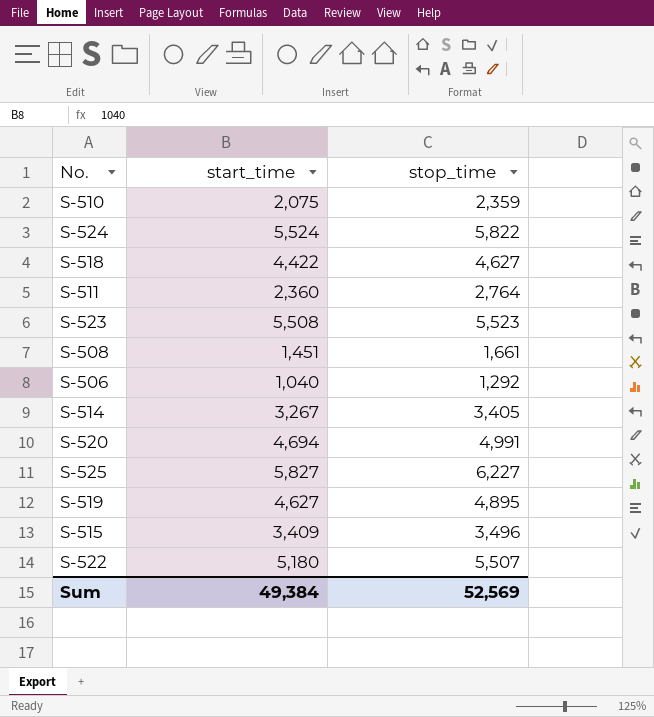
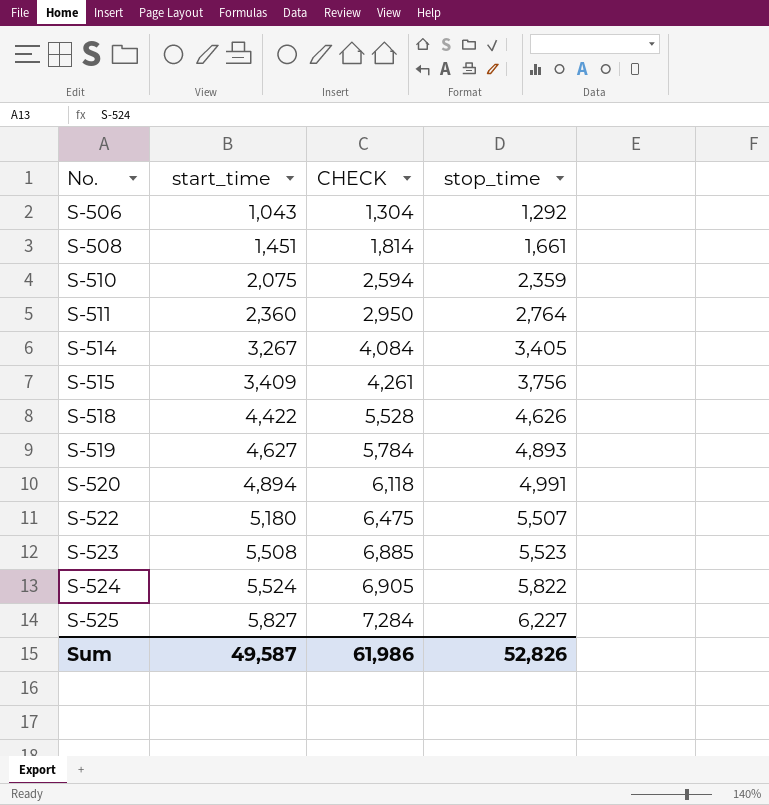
row order: none -> No. ascending
column CHECK | formula: none -> [start_time] * 1.25
S-506 | start_time: 1,040 -> 1,043
S-515 | stop_time: 3,496 -> 3,756
S-518 | stop_time: 4,627 -> 4,626
S-519 | stop_time: 4,895 -> 4,893
S-520 | start_time: 4,694 -> 4,894
Sum | start_time: 49,384 -> 49,587
Sum | stop_time: 52,569 -> 52,826

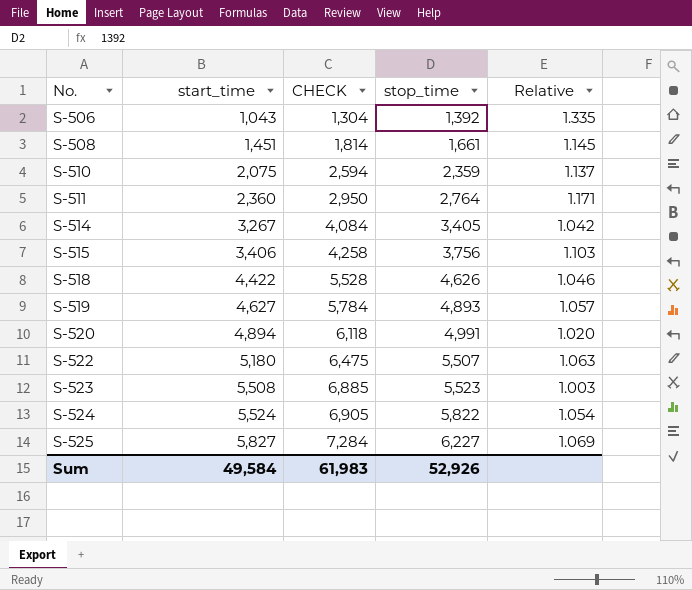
column Relative | formula: none -> [stop_time] / [start_time]
S-506 | stop_time: 1,292 -> 1,392
S-515 | start_time: 3,409 -> 3,406
S-515 | CHECK: 4,261 -> 4,258
Sum | start_time: 49,587 -> 49,584
Sum | CHECK: 61,986 -> 61,983
Sum | stop_time: 52,826 -> 52,926

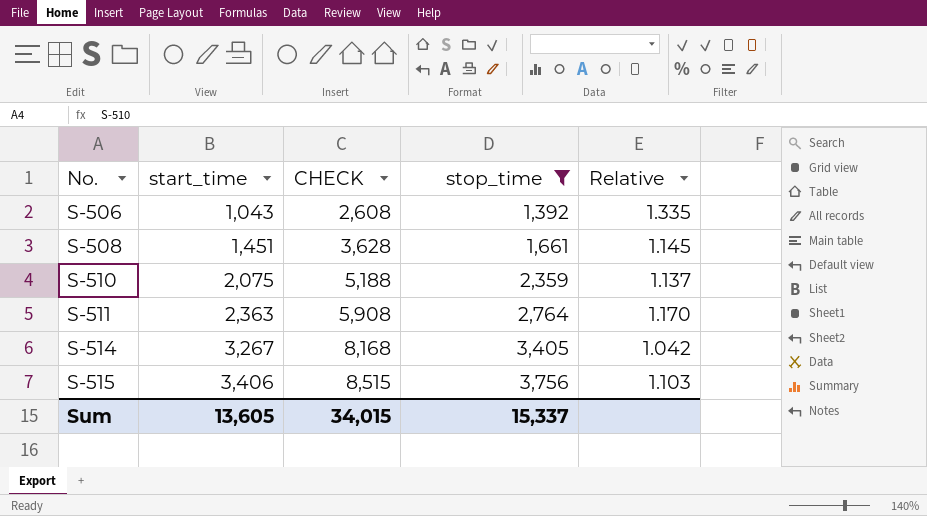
filter: none -> stop_time <= 3,756
column CHECK | formula: [start_time] * 1.25 -> [start_time] * 2.5
S-511 | start_time: 2,360 -> 2,363
S-511 | Relative: 1.171 -> 1.170
Sum | start_time: 49,584 -> 13,605
Sum | CHECK: 61,983 -> 34,015
Sum | stop_time: 52,926 -> 15,337

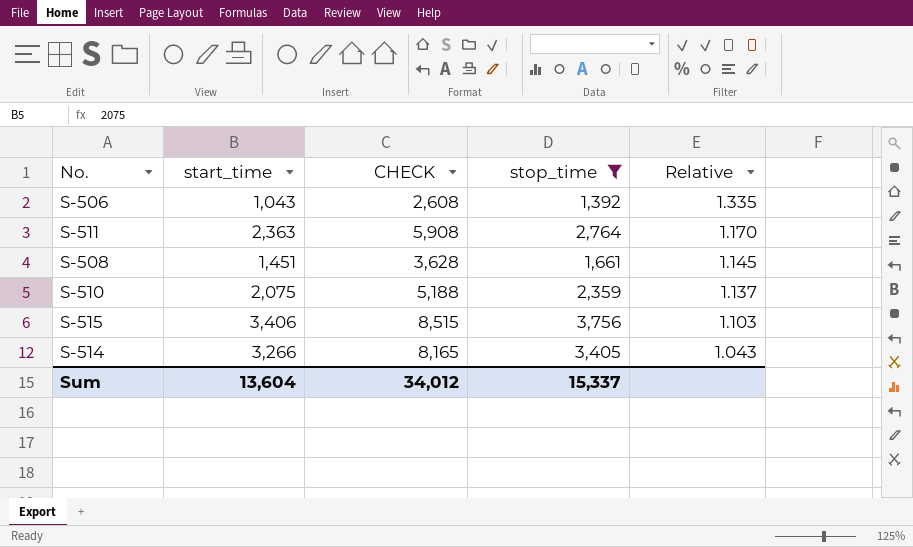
row order: No. ascending -> Relative descending
S-514 | start_time: 3,267 -> 3,266
S-514 | CHECK: 8,168 -> 8,165
S-514 | Relative: 1.042 -> 1.043
Sum | start_time: 13,605 -> 13,604
Sum | CHECK: 34,015 -> 34,012

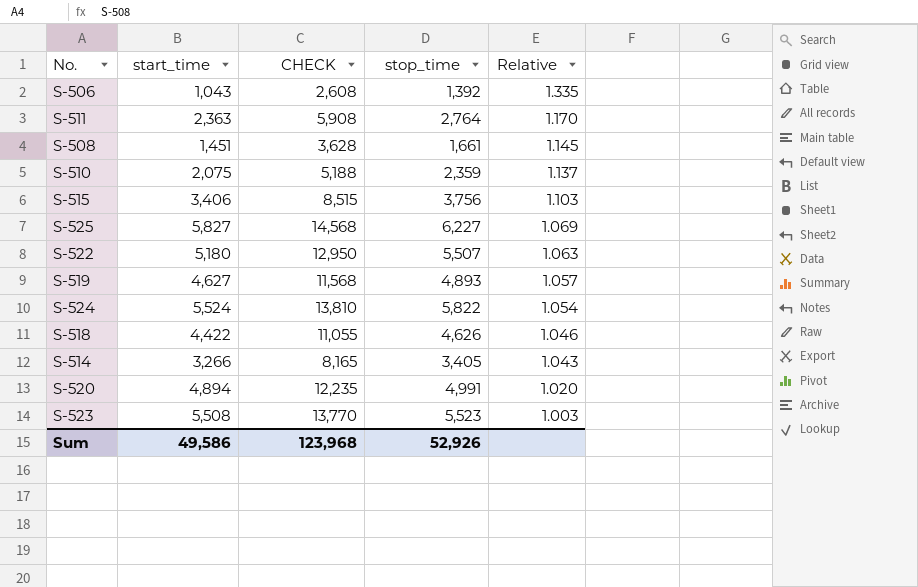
filter: stop_time <= 3,756 -> none
Sum | start_time: 13,604 -> 49,586
Sum | CHECK: 34,012 -> 123,968
Sum | stop_time: 15,337 -> 52,926

